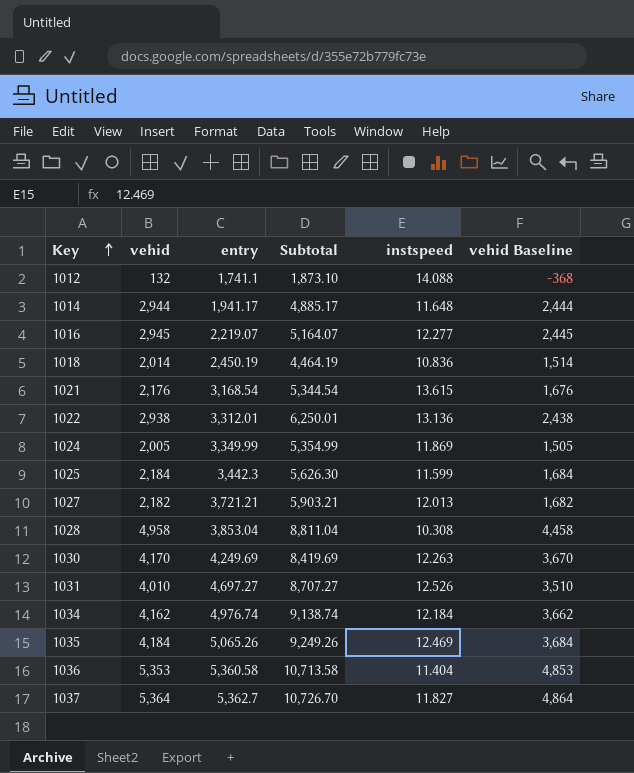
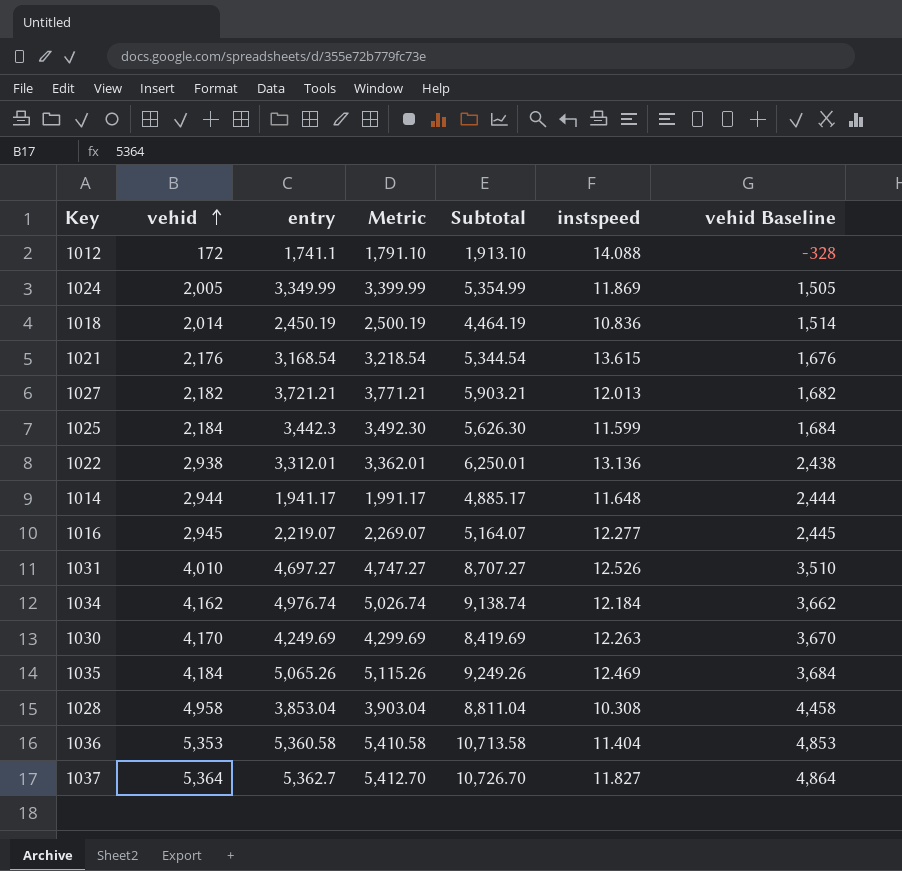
row order: Key ascending -> vehid ascending
column Metric | formula: none -> [entry] + 50
1012 | vehid: 132 -> 172
1012 | Subtotal: 1,873.10 -> 1,913.10
1012 | vehid Baseline: -368 -> -328

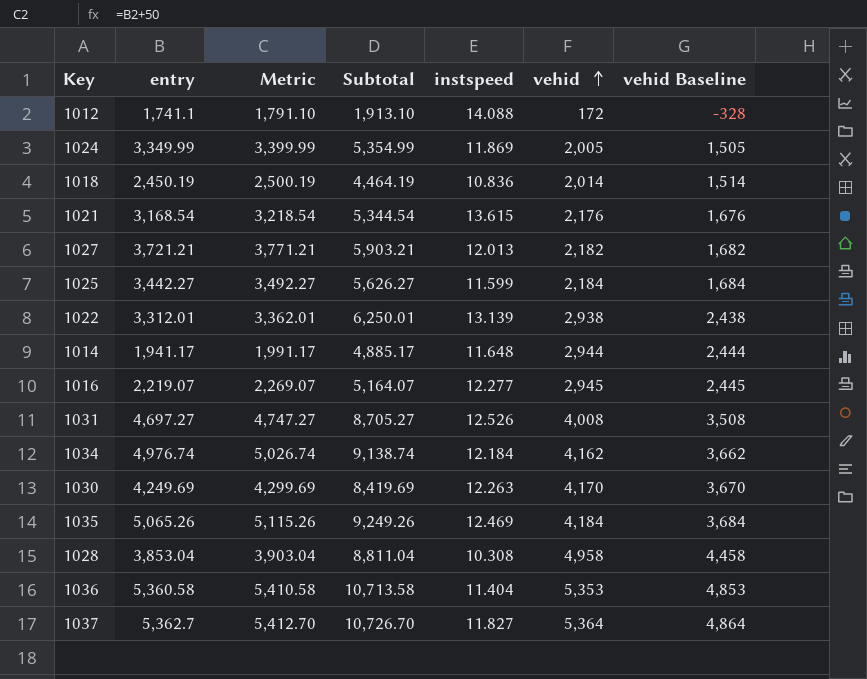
column vehid | position: 2 -> 6
1025 | entry: 3,442.3 -> 3,442.27
1025 | Metric: 3,492.30 -> 3,492.27
1025 | Subtotal: 5,626.30 -> 5,626.27
1022 | instspeed: 13.136 -> 13.139
1031 | Subtotal: 8,707.27 -> 8,705.27
1031 | vehid: 4,010 -> 4,008
1031 | vehid Baseline: 3,510 -> 3,508

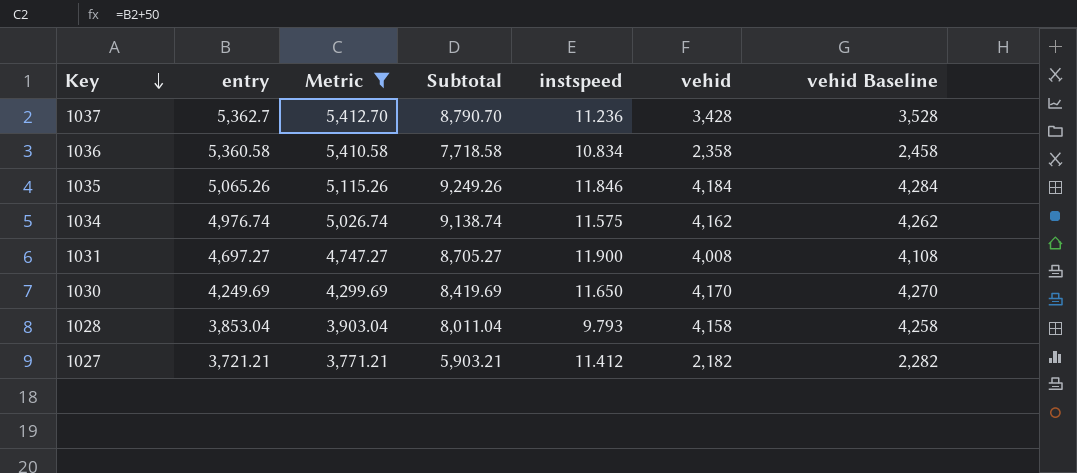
filter: none -> Metric >= 3,771.21
row order: vehid ascending -> Key descending
column vehid Baseline | formula: [vehid] - 500 -> [vehid] + 100
1037 | Subtotal: 10,726.70 -> 8,790.70
1037 | instspeed: 11.827 -> 11.236
1037 | vehid: 5,364 -> 3,428
1036 | Subtotal: 10,713.58 -> 7,718.58
1036 | instspeed: 11.404 -> 10.834
1036 | vehid: 5,353 -> 2,358
1035 | instspeed: 12.469 -> 11.846
1034 | instspeed: 12.184 -> 11.575
1031 | instspeed: 12.526 -> 11.900
1030 | instspeed: 12.263 -> 11.650
1028 | Subtotal: 8,811.04 -> 8,011.04
1028 | instspeed: 10.308 -> 9.793
1028 | vehid: 4,958 -> 4,158
1027 | instspeed: 12.013 -> 11.412

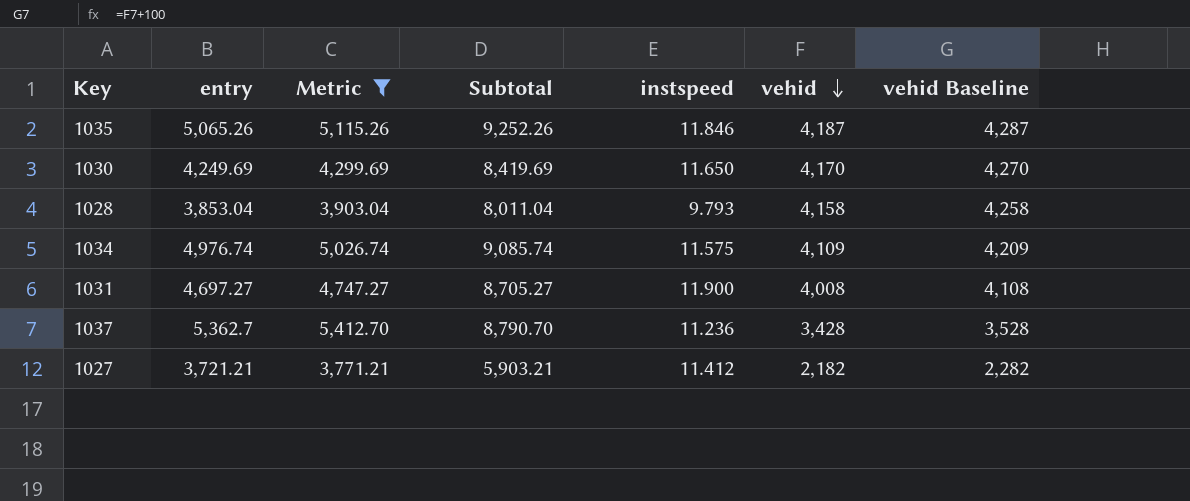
row order: Key descending -> vehid descending
row 1036: 5,360.58 | 5,410.58 | 7,718.58 | 10.834 | 2,358 | 2,458 -> none
1035 | Subtotal: 9,249.26 -> 9,252.26
1035 | vehid: 4,184 -> 4,187
1035 | vehid Baseline: 4,284 -> 4,287
1034 | Subtotal: 9,138.74 -> 9,085.74
1034 | vehid: 4,162 -> 4,109
1034 | vehid Baseline: 4,262 -> 4,209

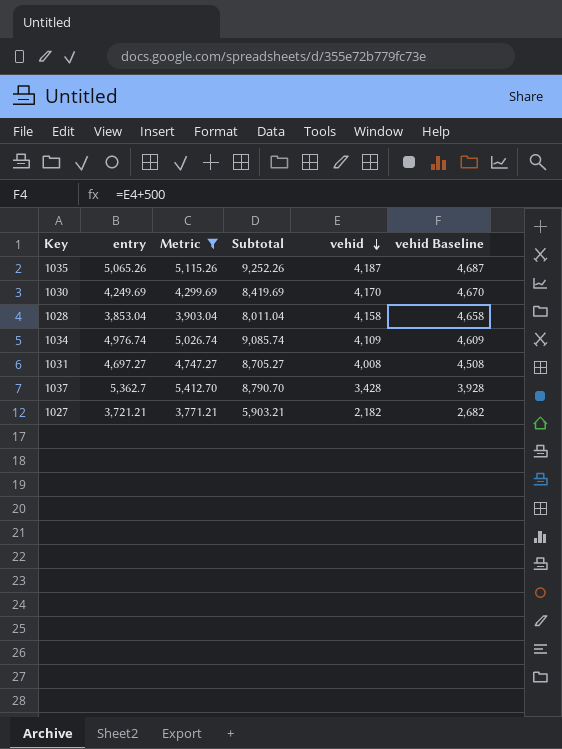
column instspeed | position: 5 -> none
column vehid Baseline | formula: [vehid] + 100 -> [vehid] + 500

